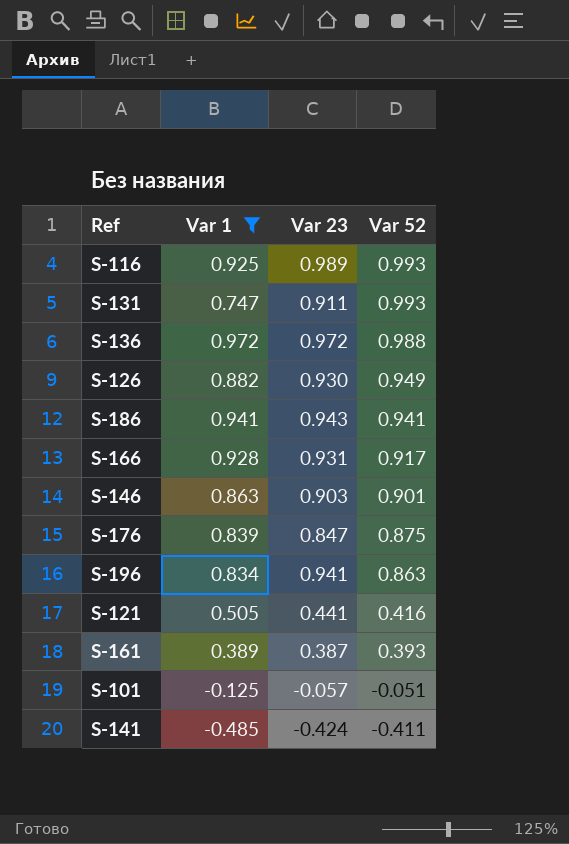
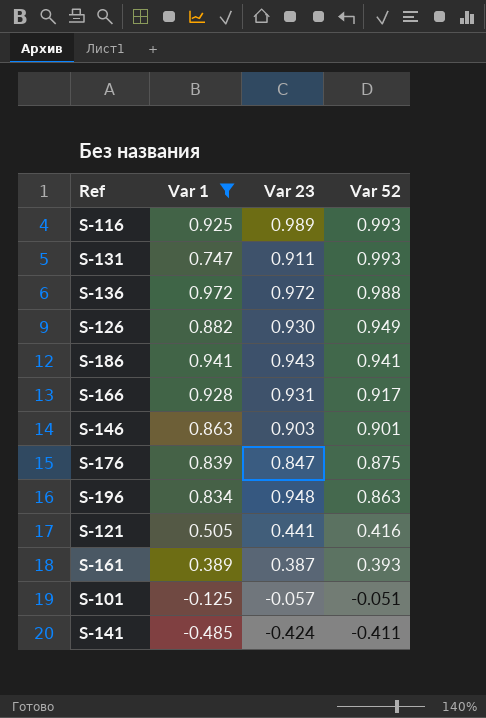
S-196 | Var 23: 0.941 -> 0.948

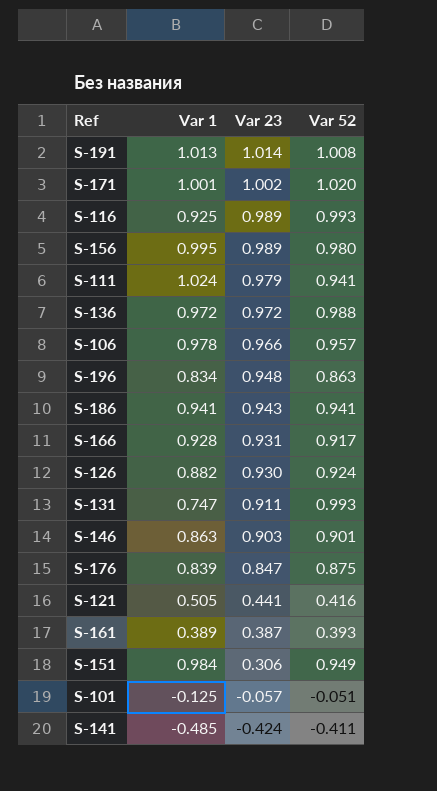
filter: Var 1 <= 0.972 -> none
row order: Var 52 descending -> Var 23 descending
S-126 | Var 52: 0.949 -> 0.924

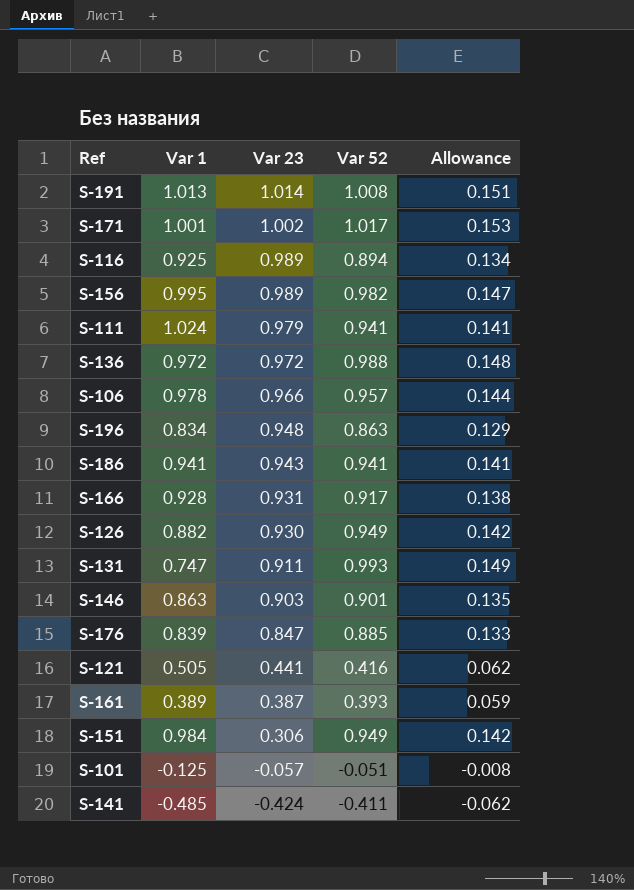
column Allowance | formula: none -> [Var 52] * 0.15
S-171 | Var 52: 1.020 -> 1.017
S-116 | Var 52: 0.993 -> 0.894
S-156 | Var 52: 0.980 -> 0.982
S-126 | Var 52: 0.924 -> 0.949
S-176 | Var 52: 0.875 -> 0.885

